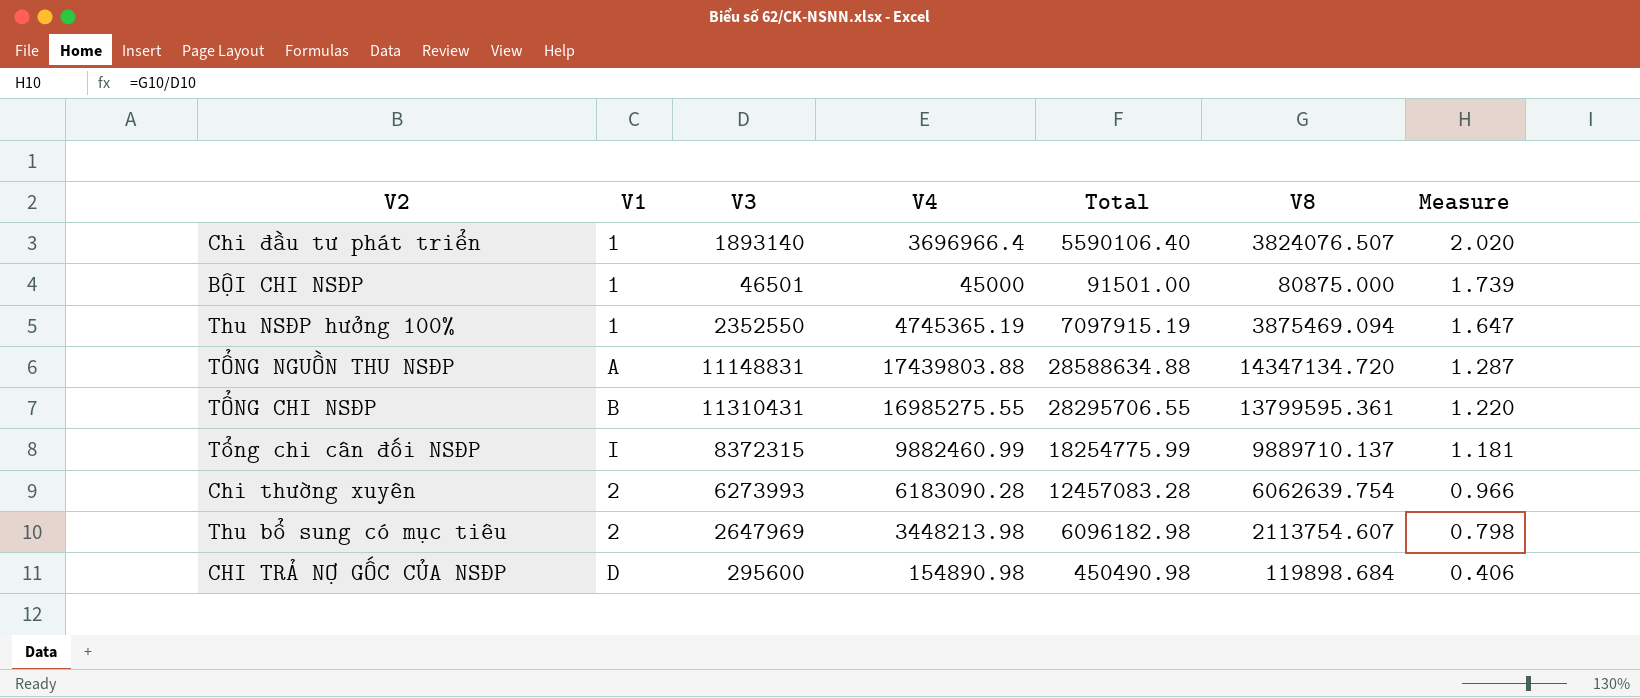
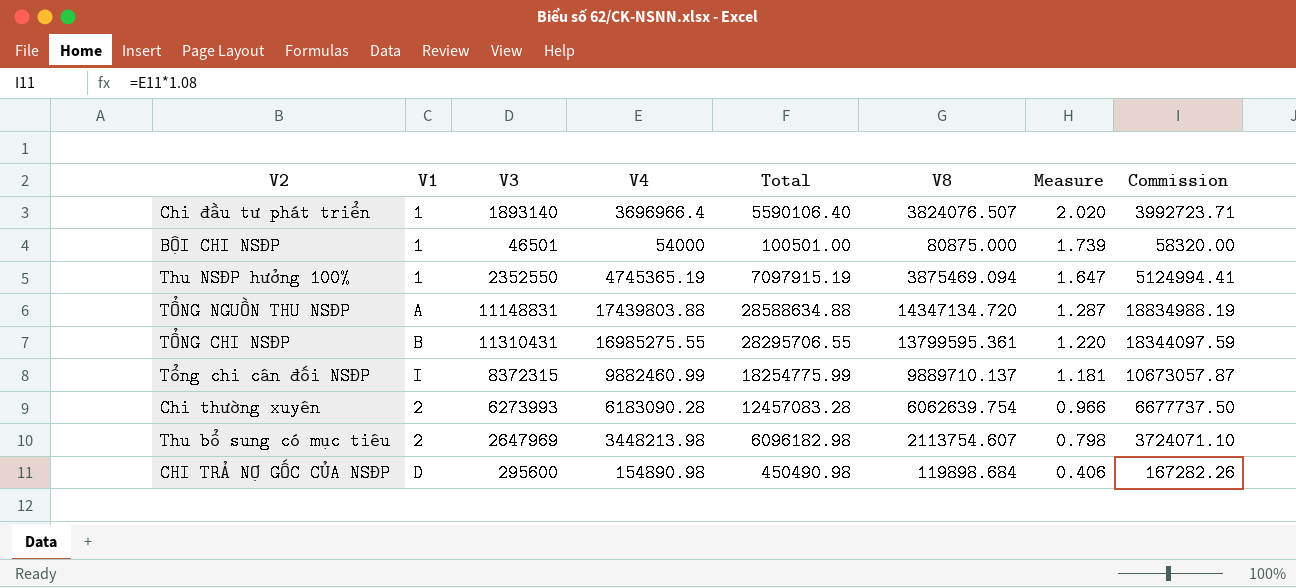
column Commission | formula: none -> [V4] * 1.08
BỘI CHI NSĐP | V4: 45000 -> 54000
BỘI CHI NSĐP | Total: 91501.00 -> 100501.00

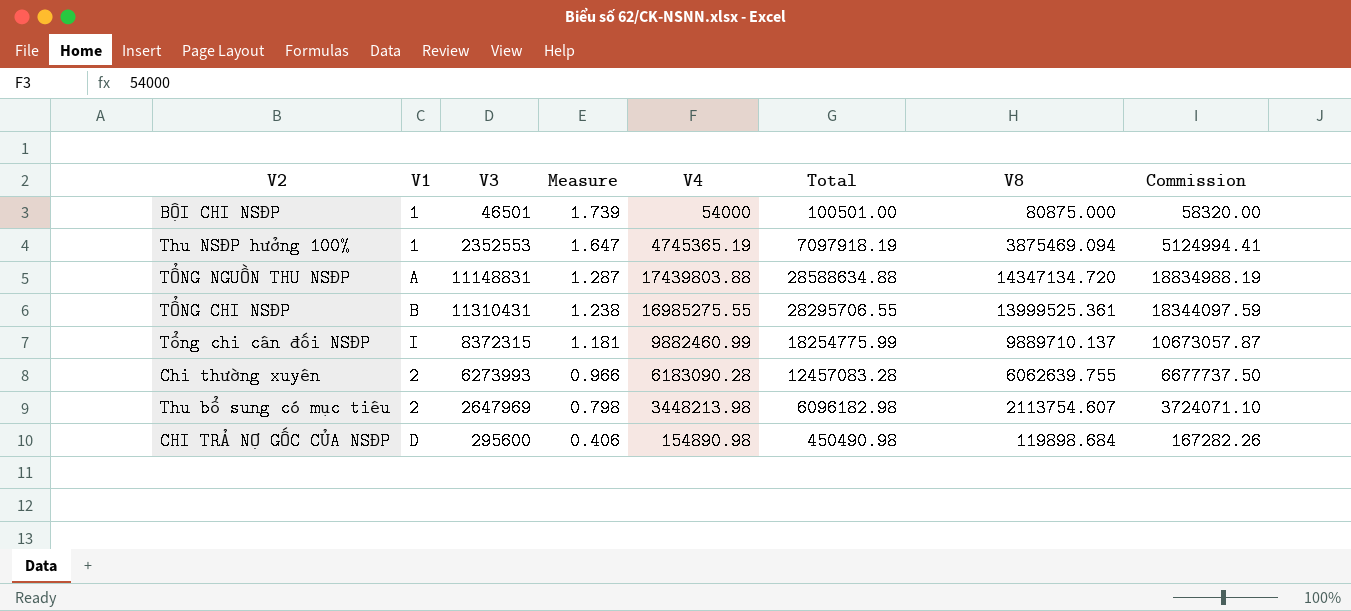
column Measure | position: 7 -> 4
row Chi đầu tư phát triển: 1 | 1893140 | 3696966.4 | 5590106.40 | 3824076.507 | 2.020 | 3992723.71 -> none
Thu NSĐP hưởng 100% | V3: 2352550 -> 2352553
Thu NSĐP hưởng 100% | Total: 7097915.19 -> 7097918.19
TỔNG CHI NSĐP | Measure: 1.220 -> 1.238
TỔNG CHI NSĐP | V8: 13799595.361 -> 13999525.361
Chi thường xuyên | V8: 6062639.754 -> 6062639.755

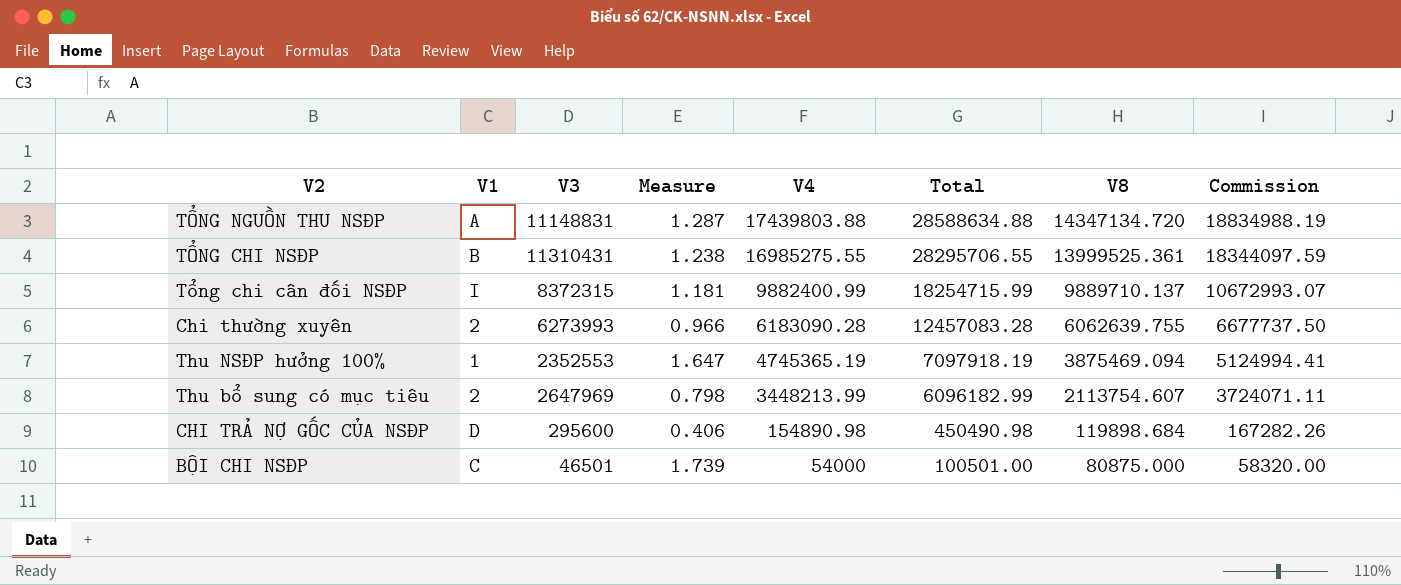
row order: Measure descending -> V4 descending
Tổng chi cân đối NSĐP | V4: 9882460.99 -> 9882400.99
Tổng chi cân đối NSĐP | Total: 18254775.99 -> 18254715.99
Tổng chi cân đối NSĐP | Commission: 10673057.87 -> 10672993.07
Thu bổ sung có mục tiêu | V4: 3448213.98 -> 3448213.99
Thu bổ sung có mục tiêu | Total: 6096182.98 -> 6096182.99
Thu bổ sung có mục tiêu | Commission: 3724071.10 -> 3724071.11
BỘI CHI NSĐP | V1: 1 -> C

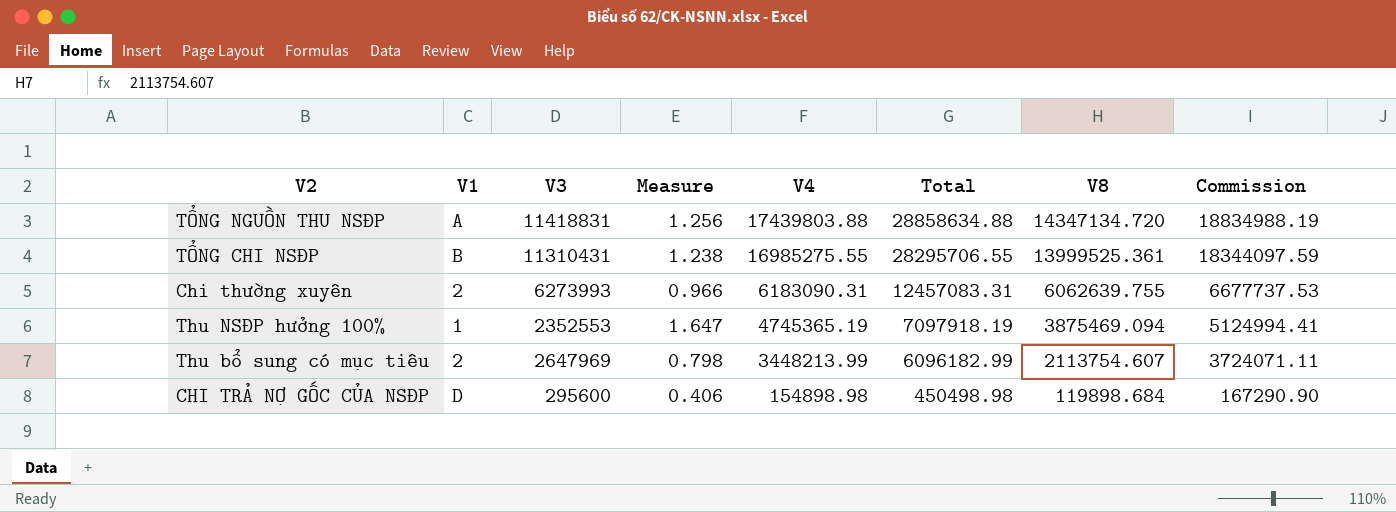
row Tổng chi cân đối NSĐP: I | 8372315 | 1.181 | 9882400.99 | 18254715.99 | 9889710.137 | 10672993.07 -> none
row BỘI CHI NSĐP: C | 46501 | 1.739 | 54000 | 100501.00 | 80875.000 | 58320.00 -> none
TỔNG NGUỒN THU NSĐP | V3: 11148831 -> 11418831
TỔNG NGUỒN THU NSĐP | Measure: 1.287 -> 1.256
TỔNG NGUỒN THU NSĐP | Total: 28588634.88 -> 28858634.88
Chi thường xuyên | V4: 6183090.28 -> 6183090.31
Chi thường xuyên | Total: 12457083.28 -> 12457083.31
Chi thường xuyên | Commission: 6677737.50 -> 6677737.53
CHI TRẢ NỢ GỐC CỦA NSĐP | V4: 154890.98 -> 154898.98
CHI TRẢ NỢ GỐC CỦA NSĐP | Total: 450490.98 -> 450498.98
CHI TRẢ NỢ GỐC CỦA NSĐP | Commission: 167282.26 -> 167290.90

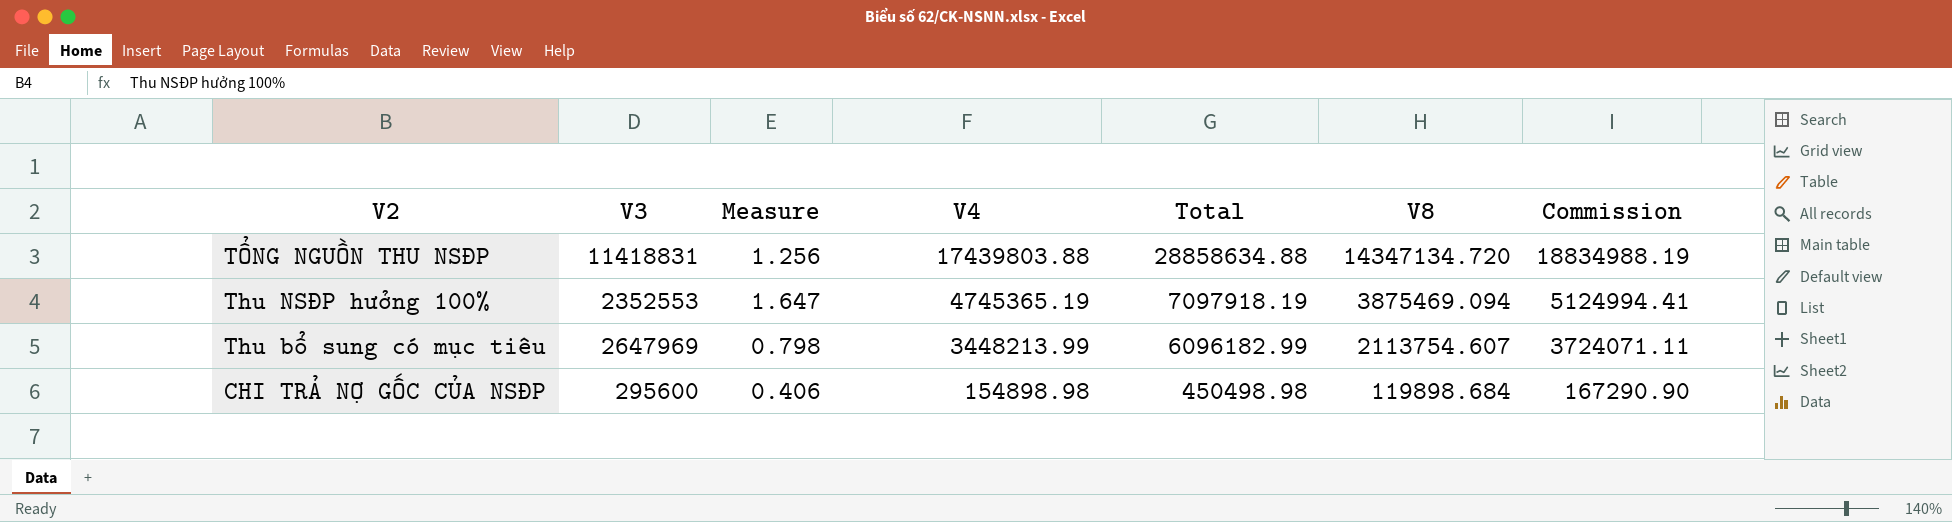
column V1 | position: 2 -> none
row TỔNG CHI NSĐP: B | 11310431 | 1.238 | 16985275.55 | 28295706.55 | 13999525.361 | 18344097.59 -> none
row Chi thường xuyên: 2 | 6273993 | 0.966 | 6183090.31 | 12457083.31 | 6062639.755 | 6677737.53 -> none

